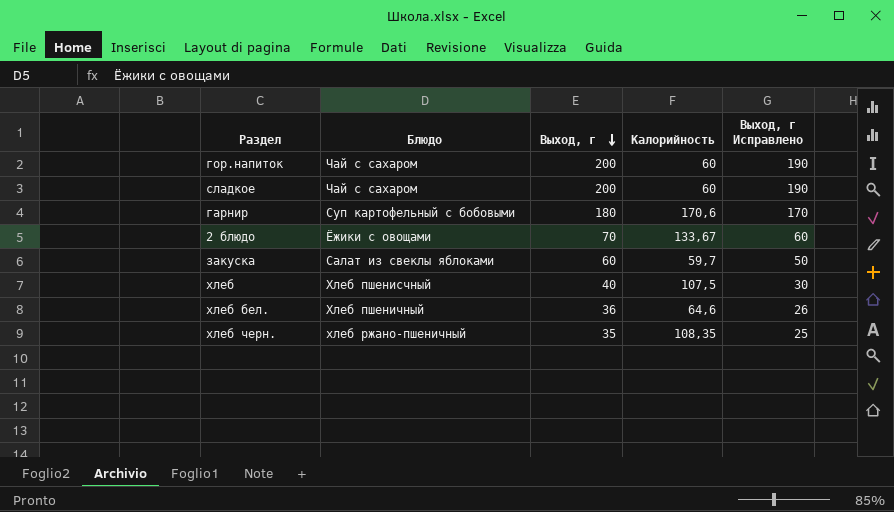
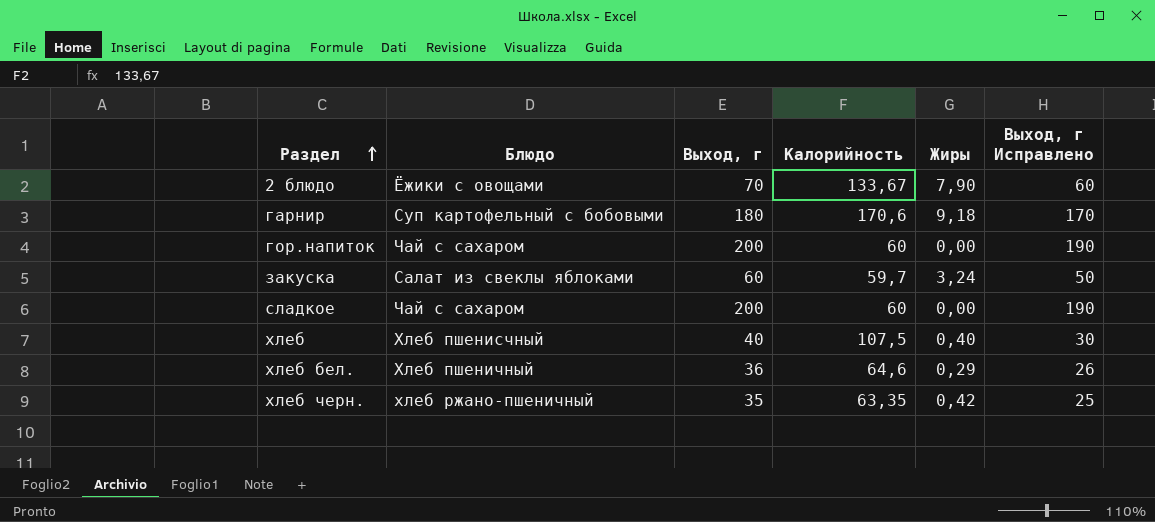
row order: Выход, г descending -> Раздел ascending
column Жиры | position: none -> 5
хлеб черн. | Калорийность: 108,35 -> 63,35

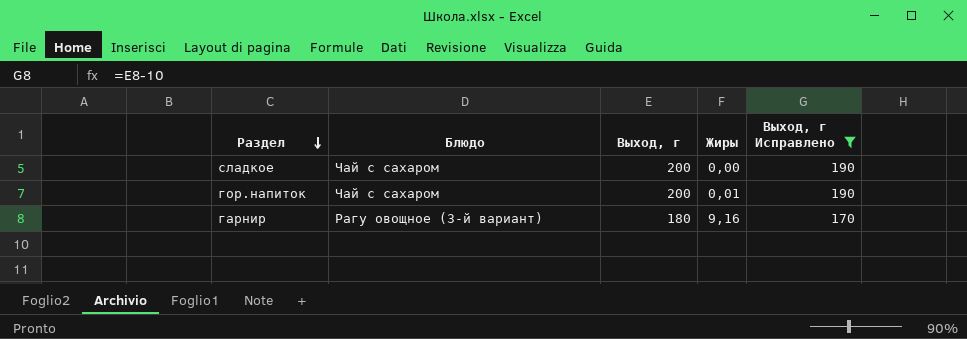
filter: none -> Выход, г Исправлено >= 170
row order: Раздел ascending -> Раздел descending
column Калорийность | position: 4 -> none
гор.напиток | Жиры: 0,00 -> 0,01
гарнир | Блюдо: Суп картофельный с бобовыми -> Рагу овощное (3-й вариант)
гарнир | Жиры: 9,18 -> 9,16

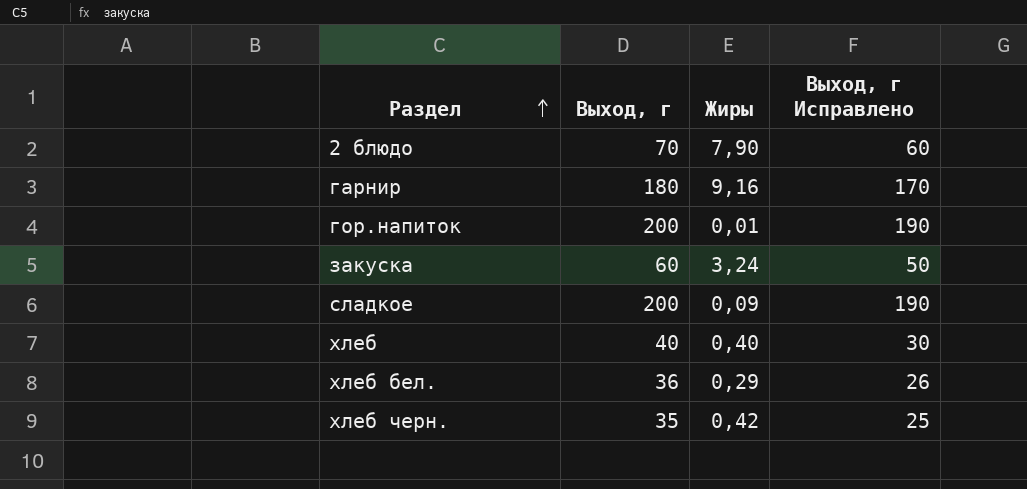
filter: Выход, г Исправлено >= 170 -> none
row order: Раздел descending -> Раздел ascending
column Блюдо | position: 2 -> none
сладкое | Жиры: 0,00 -> 0,09

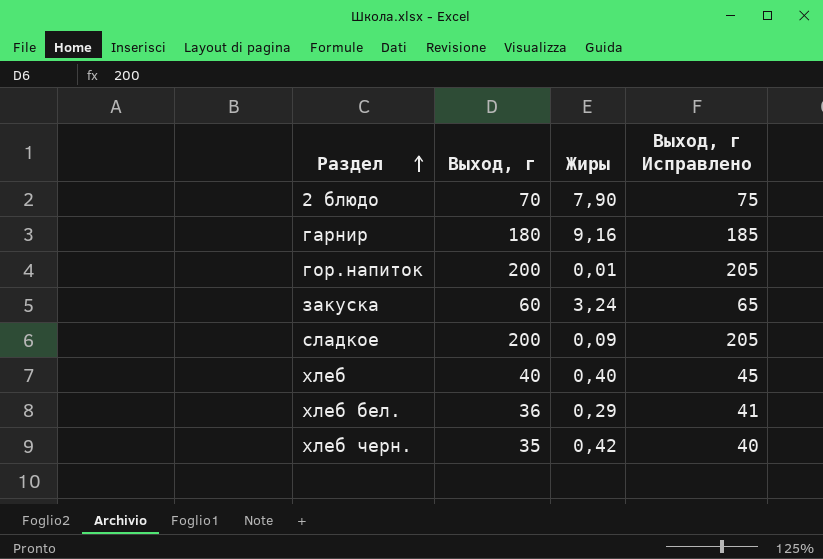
column Выход, г Исправлено | formula: [Выход, г] - 10 -> [Выход, г] + 5

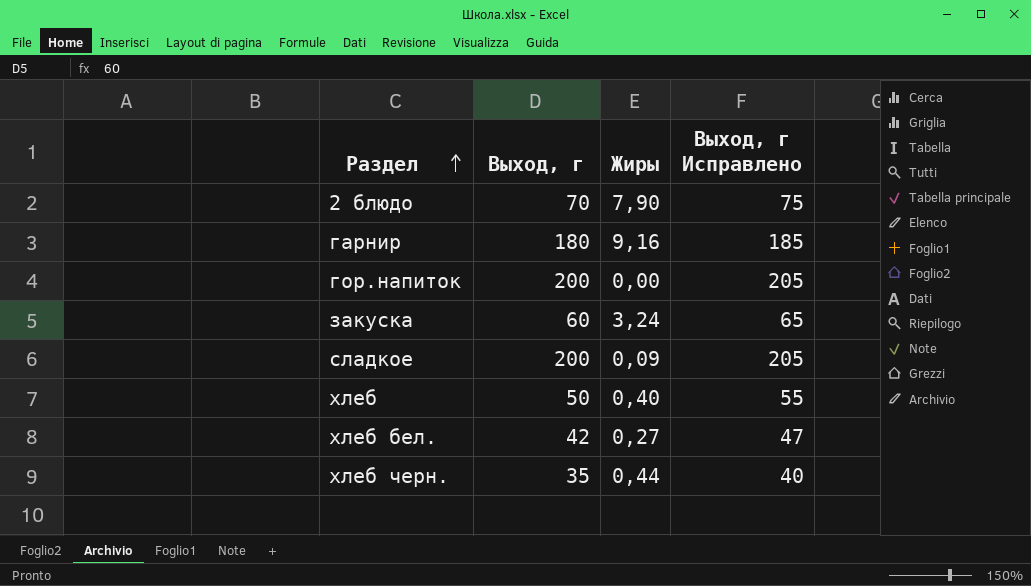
гор.напиток | Жиры: 0,01 -> 0,00
хлеб | Выход, г: 40 -> 50
хлеб | Выход, г Исправлено: 45 -> 55
хлеб бел. | Выход, г: 36 -> 42
хлеб бел. | Жиры: 0,29 -> 0,27
хлеб бел. | Выход, г Исправлено: 41 -> 47
хлеб черн. | Жиры: 0,42 -> 0,44

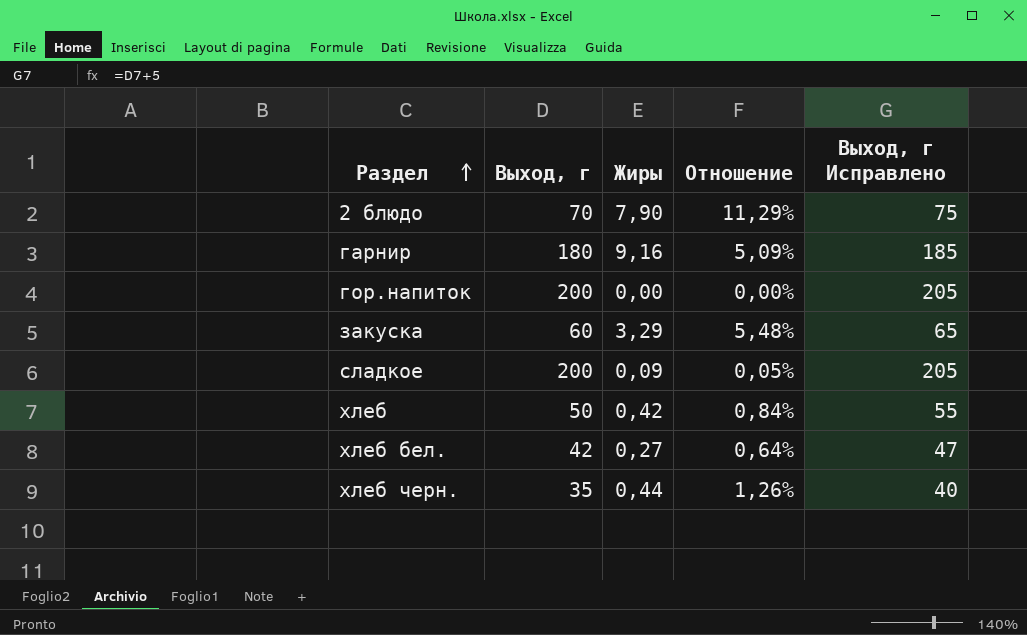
column Отношение | formula: none -> [Жиры] / [Выход, г]
закуска | Жиры: 3,24 -> 3,29
хлеб | Жиры: 0,40 -> 0,42

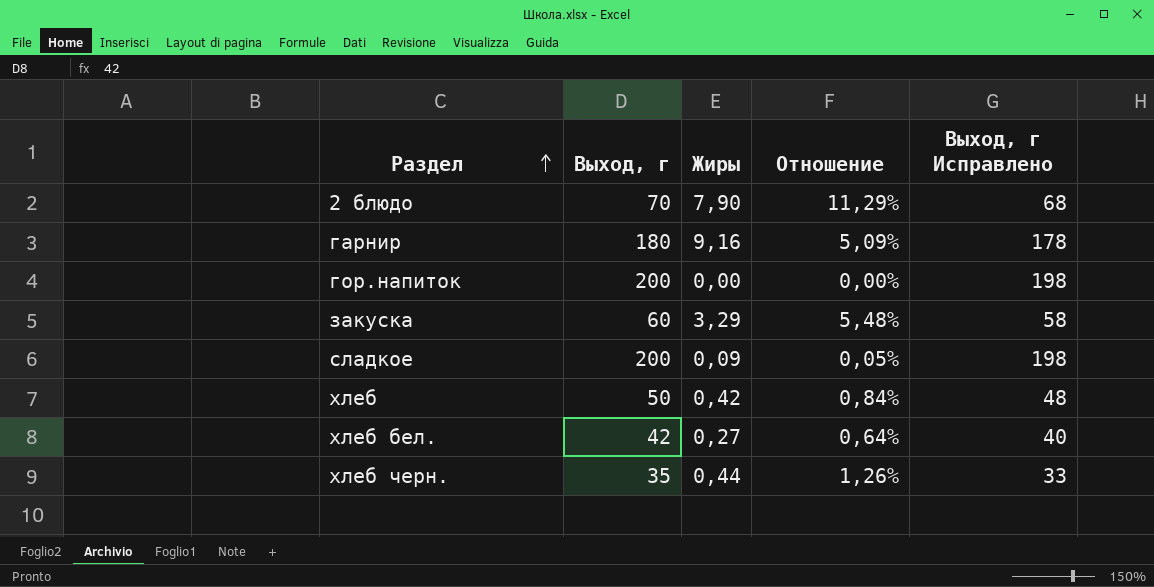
column Выход, г Исправлено | formula: [Выход, г] + 5 -> [Выход, г] - 2

